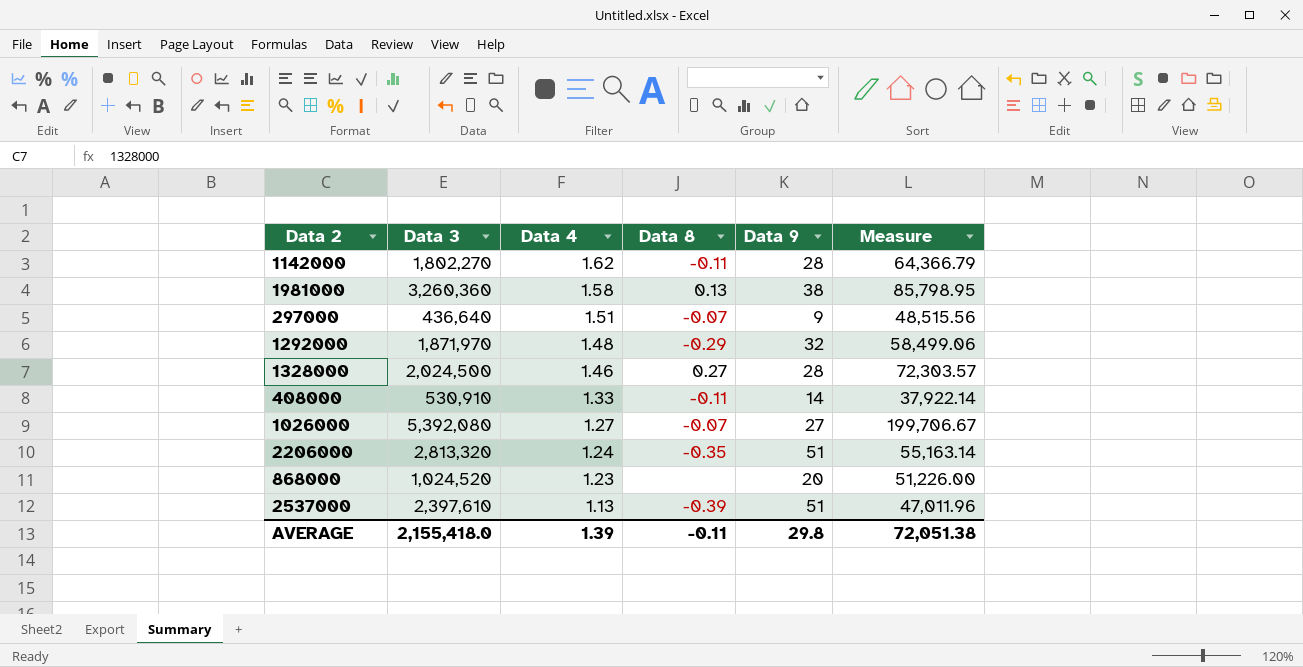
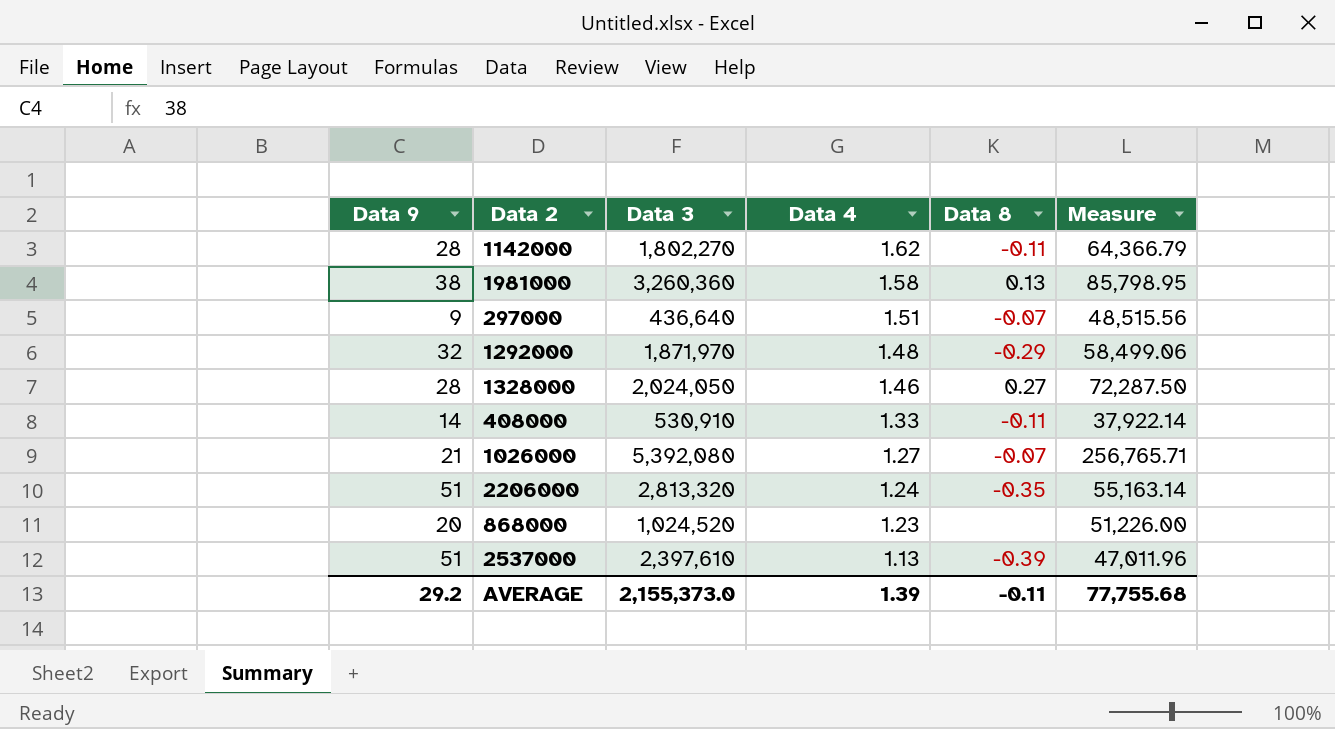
column Data 9 | position: 5 -> 1
1328000 | Data 3: 2,024,500 -> 2,024,050
1328000 | Measure: 72,303.57 -> 72,287.50
1026000 | Data 9: 27 -> 21
1026000 | Measure: 199,706.67 -> 256,765.71
AVERAGE | Data 9: 29.8 -> 29.2
AVERAGE | Data 3: 2,155,418.0 -> 2,155,373.0
AVERAGE | Measure: 72,051.38 -> 77,755.68

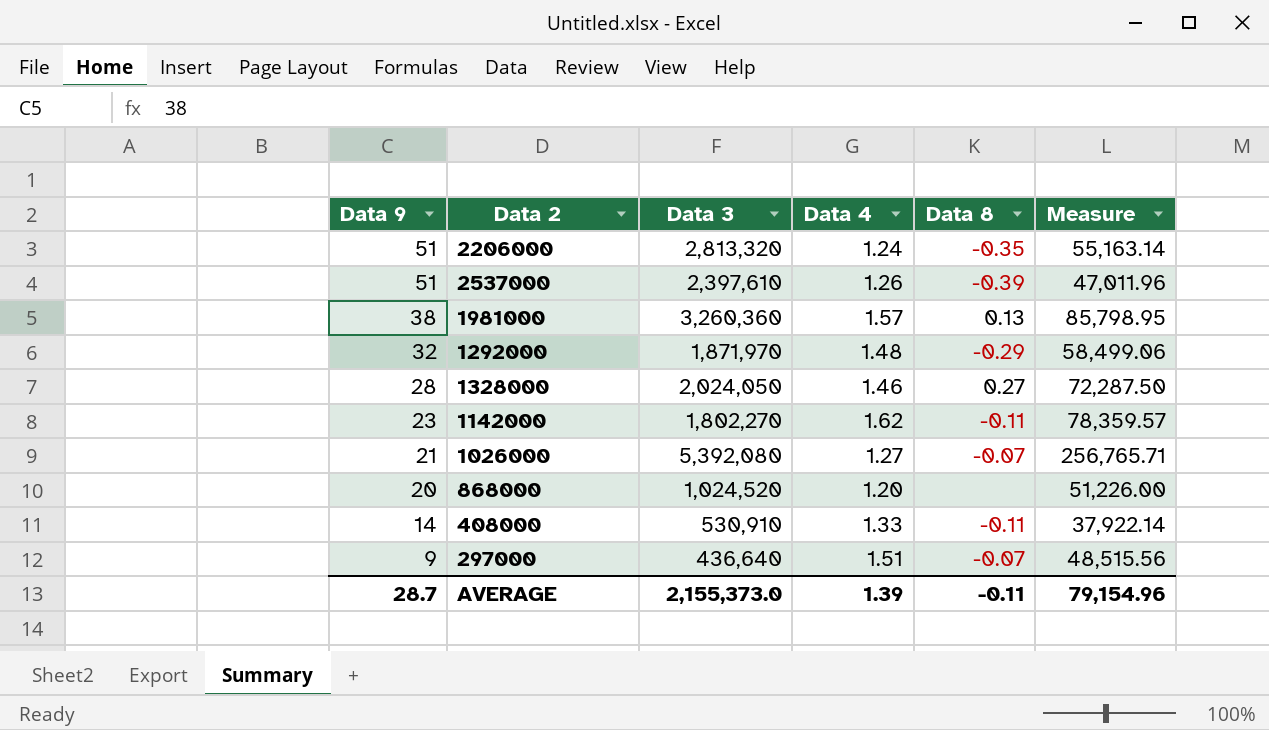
row order: Data 4 descending -> Data 9 descending
2537000 | Data 4: 1.13 -> 1.26
1981000 | Data 4: 1.58 -> 1.57
1142000 | Data 9: 28 -> 23
1142000 | Measure: 64,366.79 -> 78,359.57
868000 | Data 4: 1.23 -> 1.20
AVERAGE | Data 9: 29.2 -> 28.7
AVERAGE | Measure: 77,755.68 -> 79,154.96

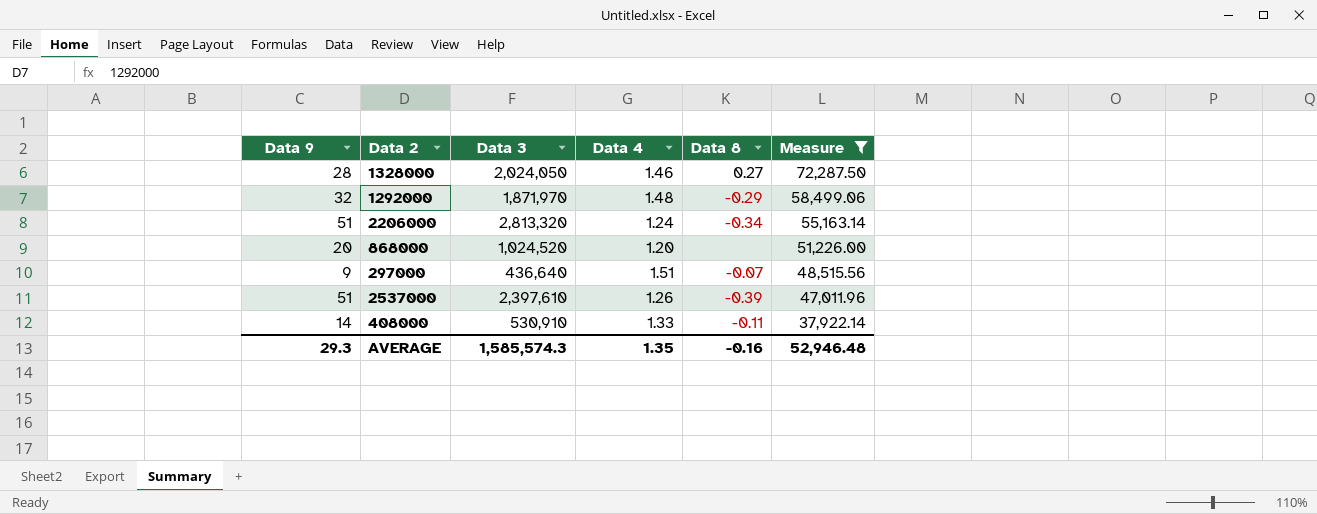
filter: none -> Measure <= 72,287.50
row order: Data 9 descending -> Measure descending
2206000 | Data 8: -0.35 -> -0.34
AVERAGE | Data 9: 28.7 -> 29.3
AVERAGE | Data 3: 2,155,373.0 -> 1,585,574.3
AVERAGE | Data 4: 1.39 -> 1.35
AVERAGE | Data 8: -0.11 -> -0.16
AVERAGE | Measure: 79,154.96 -> 52,946.48

